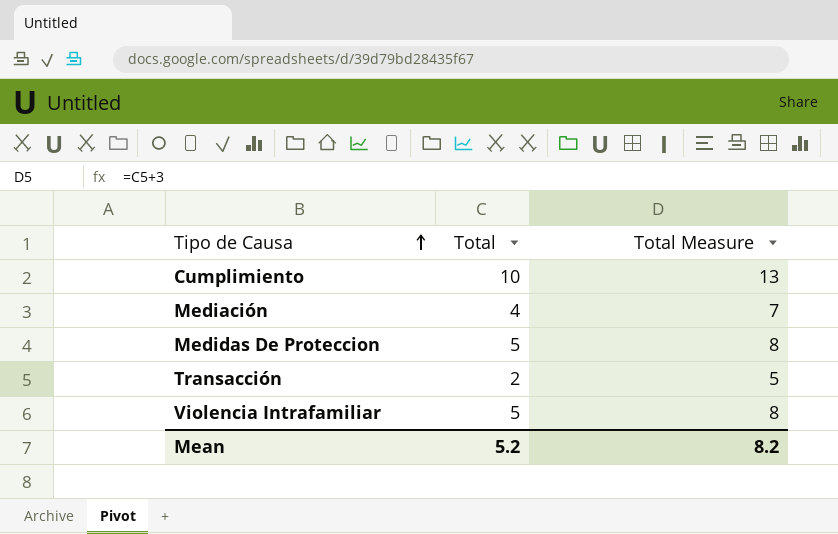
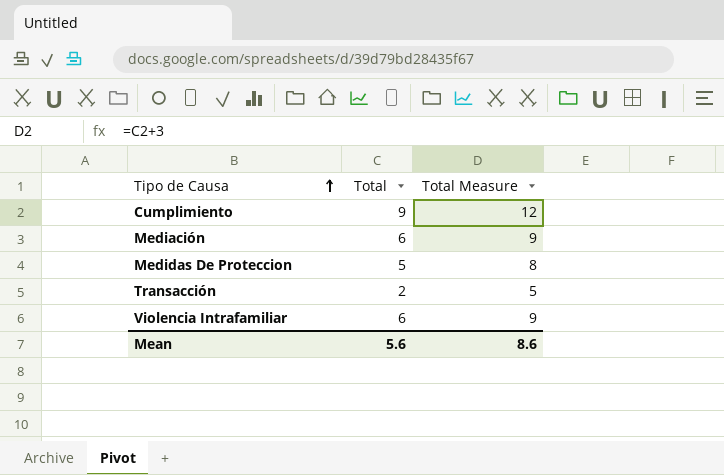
Cumplimiento | Total: 10 -> 9
Cumplimiento | Total Measure: 13 -> 12
Mediación | Total: 4 -> 6
Mediación | Total Measure: 7 -> 9
Violencia Intrafamiliar | Total: 5 -> 6
Violencia Intrafamiliar | Total Measure: 8 -> 9
Mean | Total: 5.2 -> 5.6
Mean | Total Measure: 8.2 -> 8.6

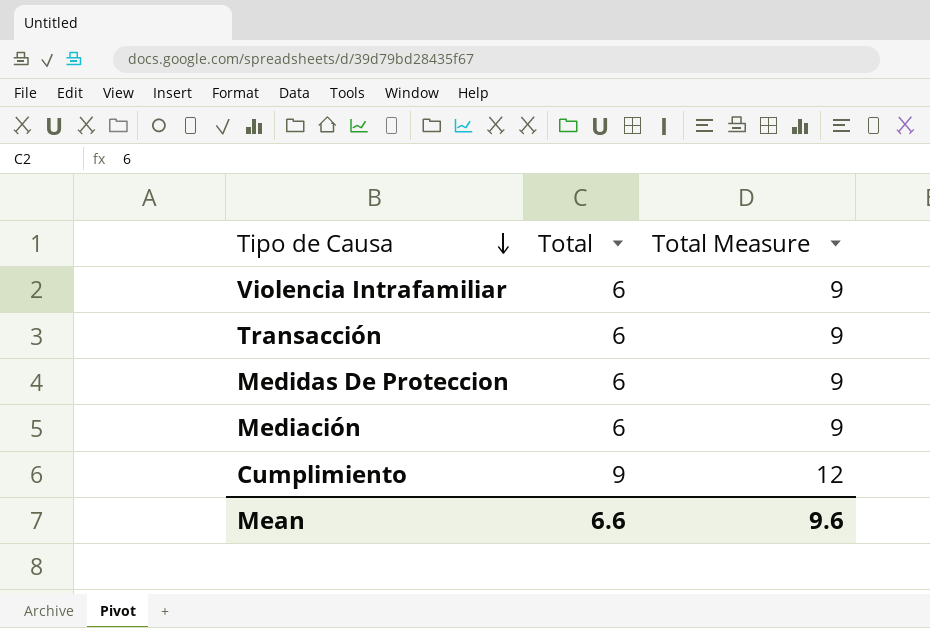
row order: Tipo de Causa ascending -> Tipo de Causa descending
Transacción | Total: 2 -> 6
Transacción | Total Measure: 5 -> 9
Medidas De Proteccion | Total: 5 -> 6
Medidas De Proteccion | Total Measure: 8 -> 9
Mean | Total: 5.6 -> 6.6
Mean | Total Measure: 8.6 -> 9.6

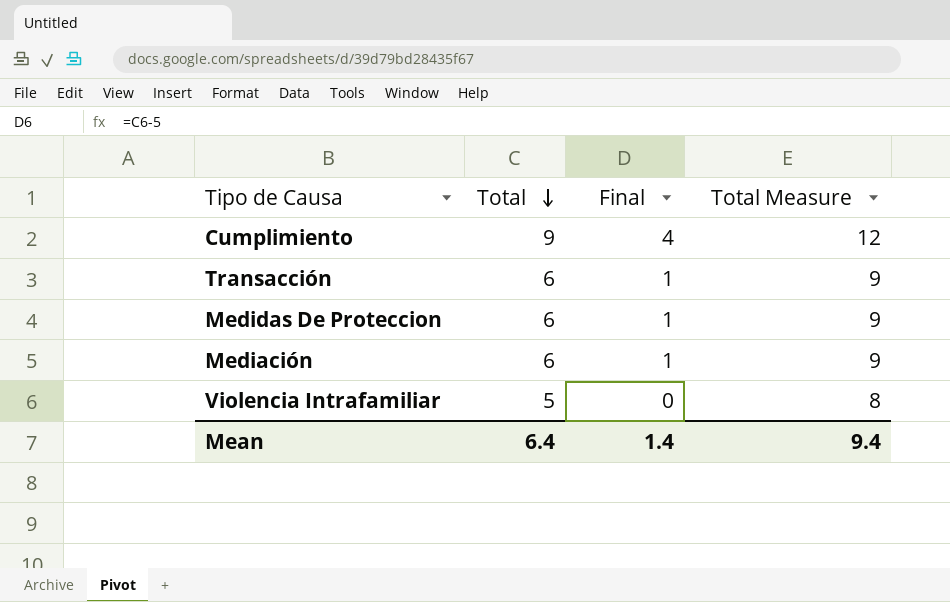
row order: Tipo de Causa descending -> Total descending
column Final | formula: none -> [Total] - 5
Violencia Intrafamiliar | Total: 6 -> 5
Violencia Intrafamiliar | Total Measure: 9 -> 8
Mean | Total: 6.6 -> 6.4
Mean | Total Measure: 9.6 -> 9.4

